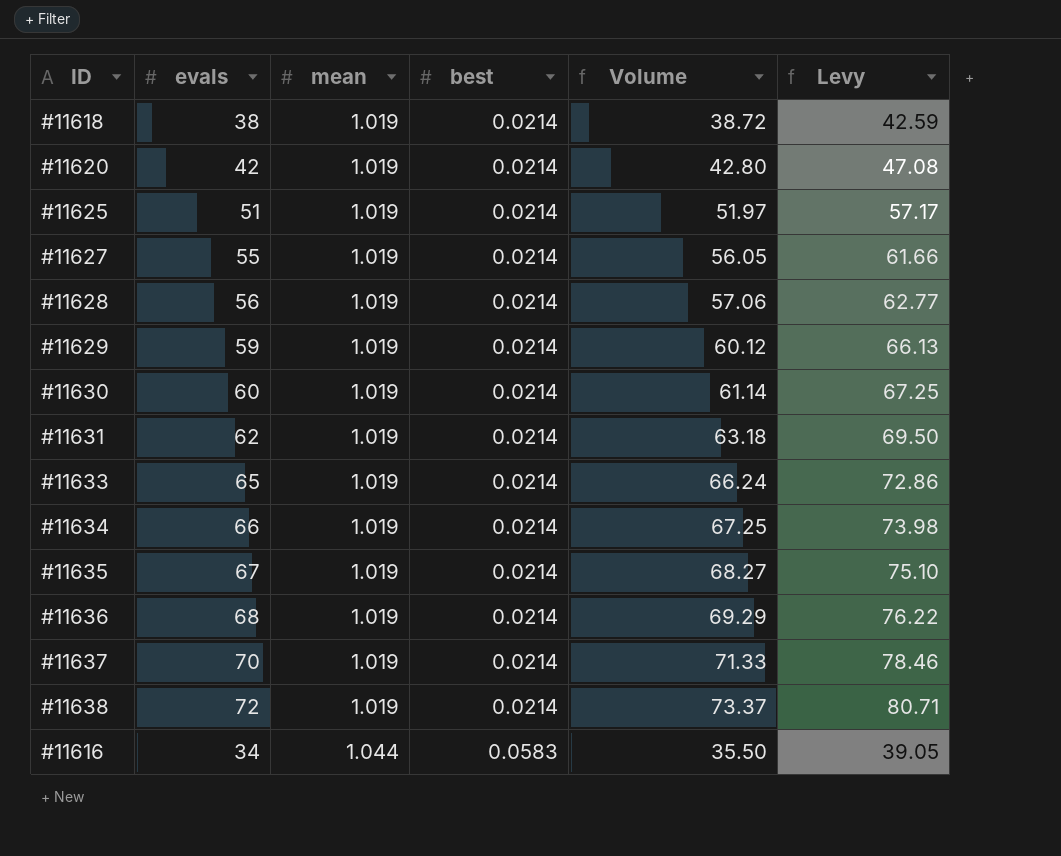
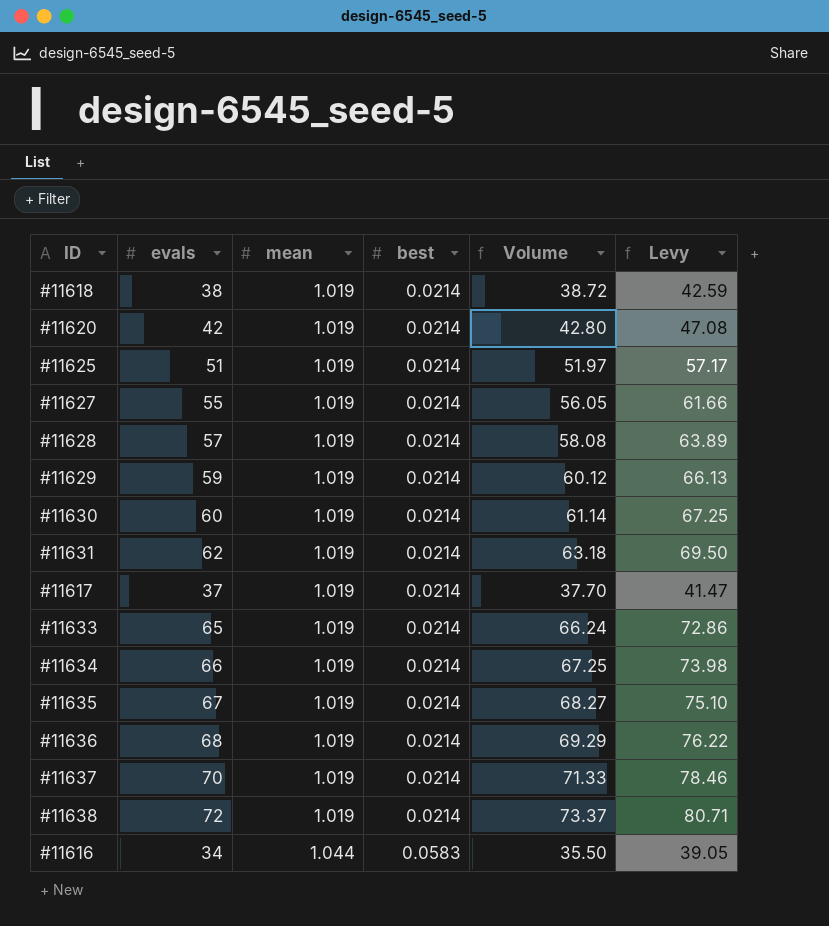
#11628 | evals: 56 -> 57
#11628 | Volume: 57.06 -> 58.08
#11628 | Levy: 62.77 -> 63.89
row #11617: none -> 37 | 1.019 | 0.0214 | 37.70 | 41.47

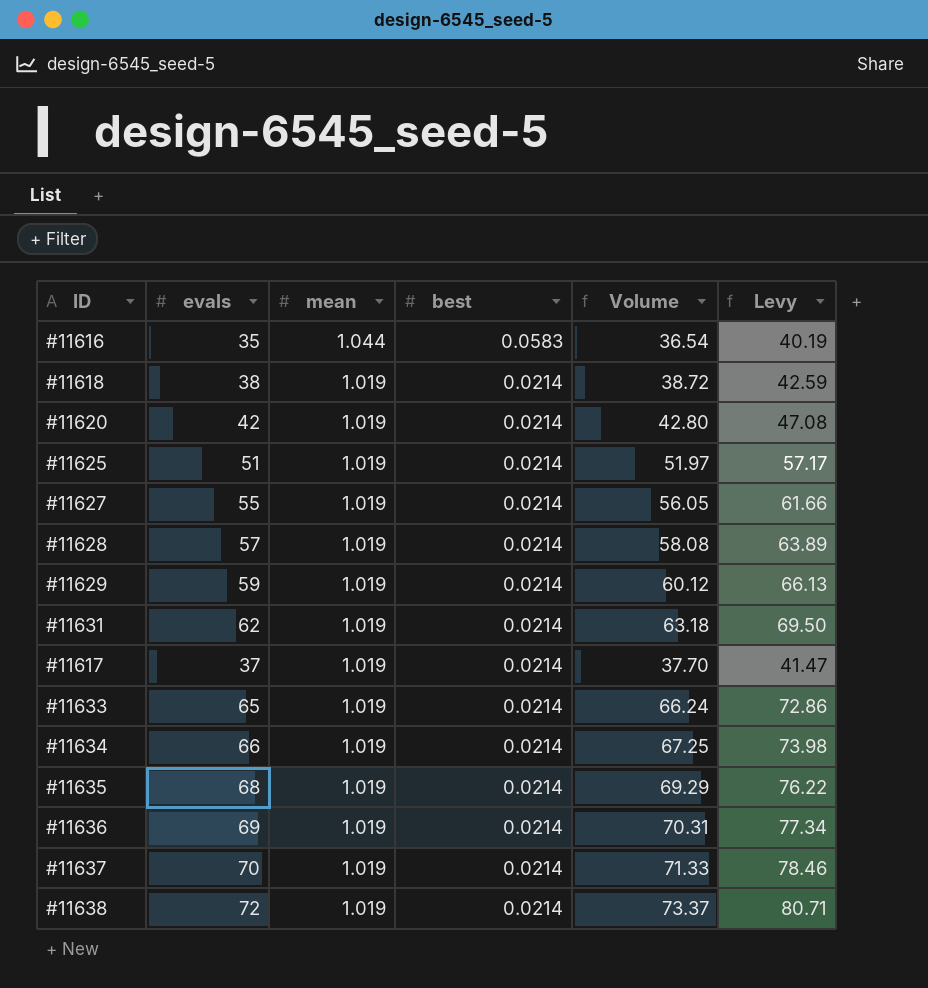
row order: mean ascending -> mean descending
row #11630: 60 | 1.019 | 0.0214 | 61.14 | 67.25 -> none
#11616 | evals: 34 -> 35
#11616 | Volume: 35.50 -> 36.54
#11616 | Levy: 39.05 -> 40.19
#11635 | evals: 67 -> 68
#11635 | Volume: 68.27 -> 69.29
#11635 | Levy: 75.10 -> 76.22
#11636 | evals: 68 -> 69
#11636 | Volume: 69.29 -> 70.31
#11636 | Levy: 76.22 -> 77.34

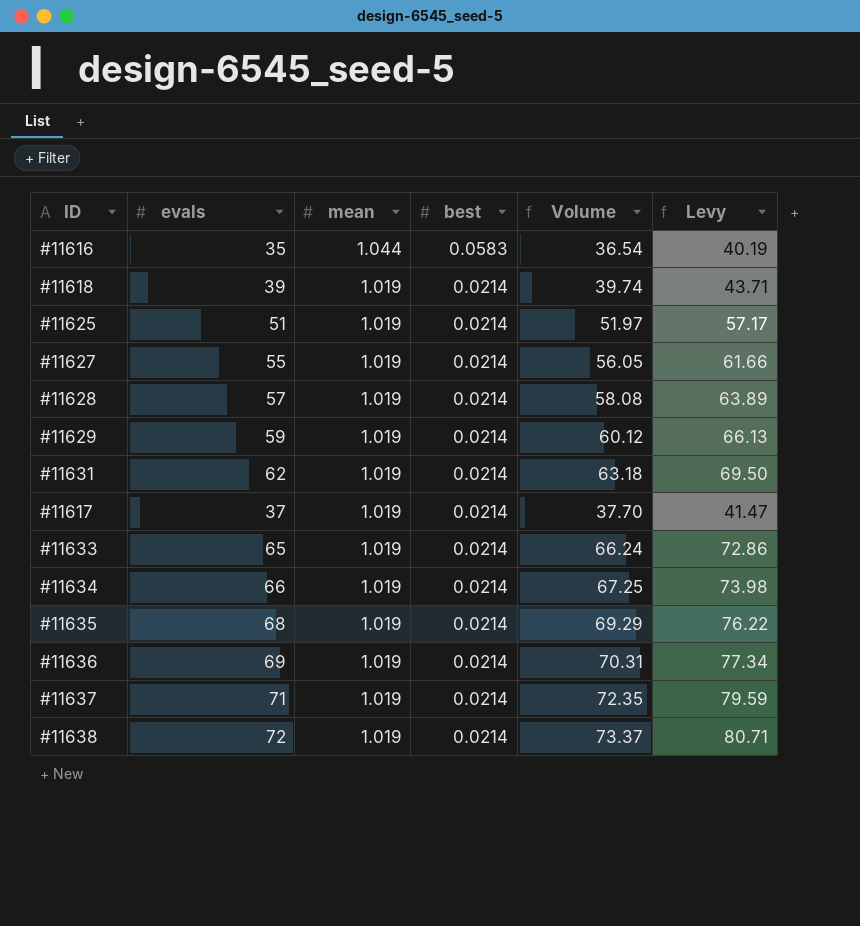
row #11620: 42 | 1.019 | 0.0214 | 42.80 | 47.08 -> none
#11618 | evals: 38 -> 39
#11618 | Volume: 38.72 -> 39.74
#11618 | Levy: 42.59 -> 43.71
#11637 | evals: 70 -> 71
#11637 | Volume: 71.33 -> 72.35
#11637 | Levy: 78.46 -> 79.59

